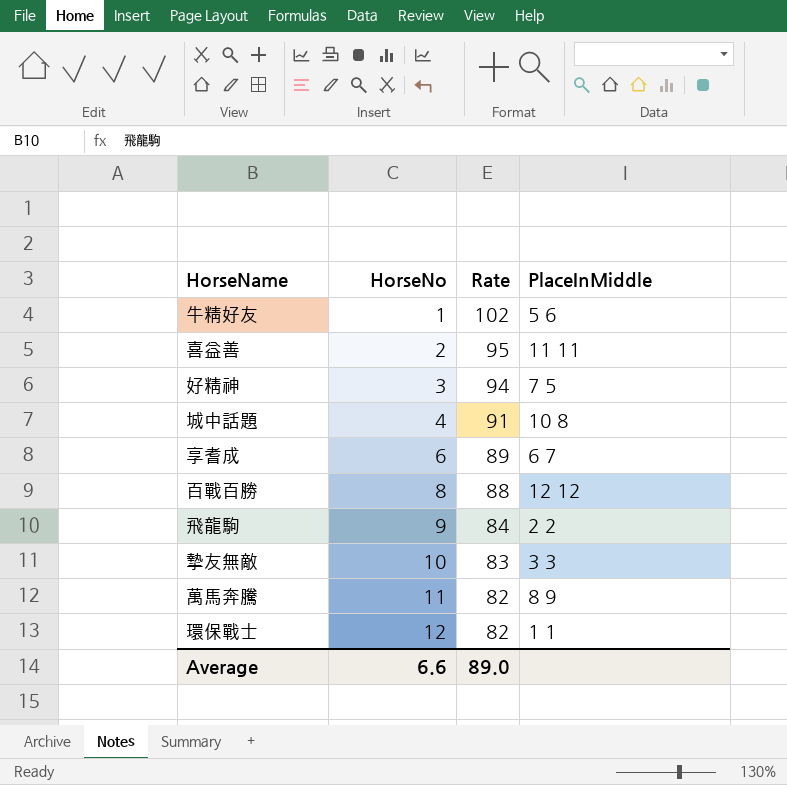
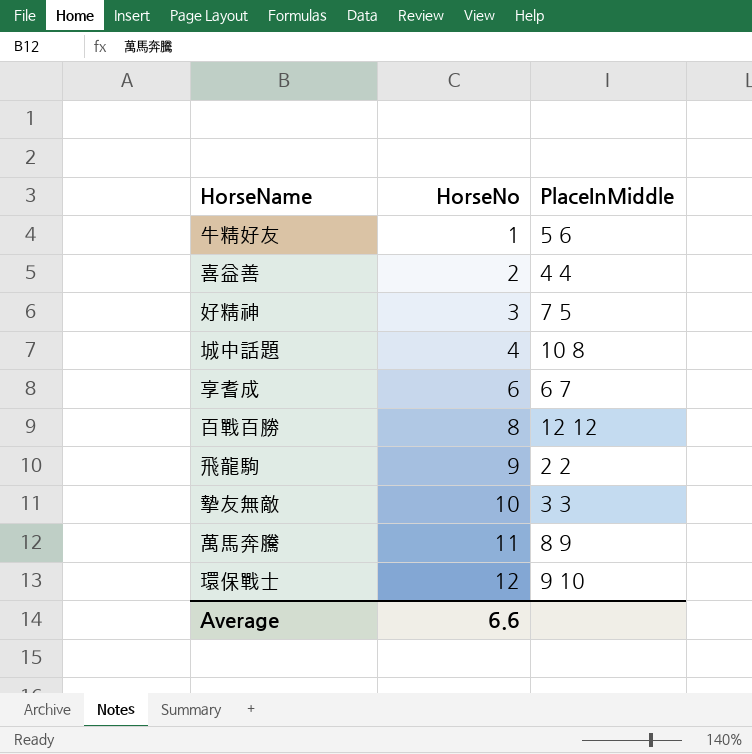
column Rate | position: 3 -> none
喜益善 | PlaceInMiddle: 11 11 -> 4 4
環保戰士 | PlaceInMiddle: 1 1 -> 9 10

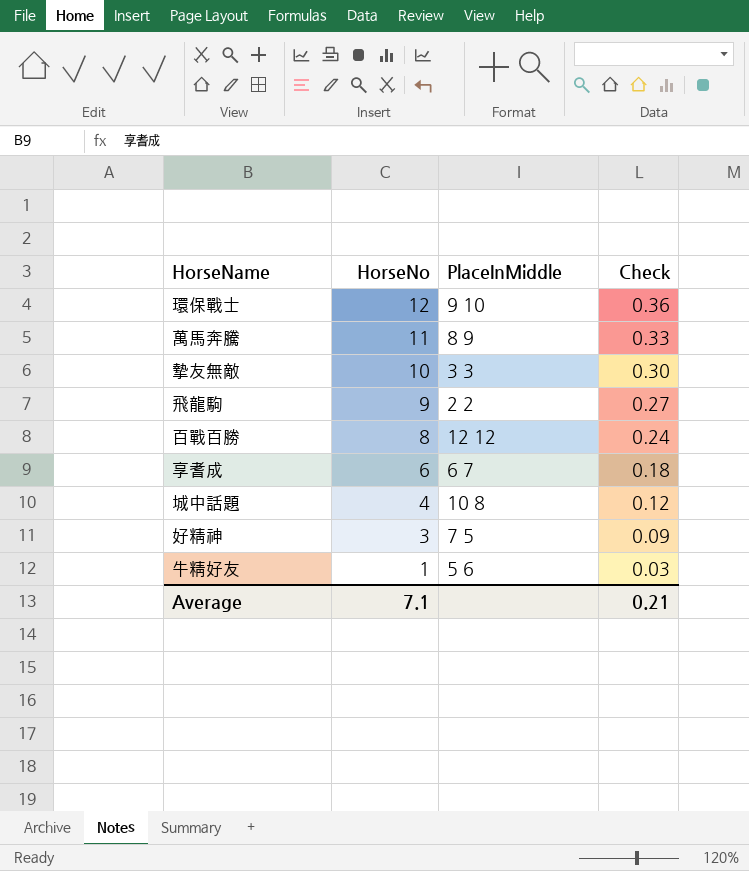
row order: HorseNo ascending -> HorseNo descending
column Check | formula: none -> [HorseNo] * 0.03
row 喜益善: 2 | 4 4 -> none
Average | HorseNo: 6.6 -> 7.1

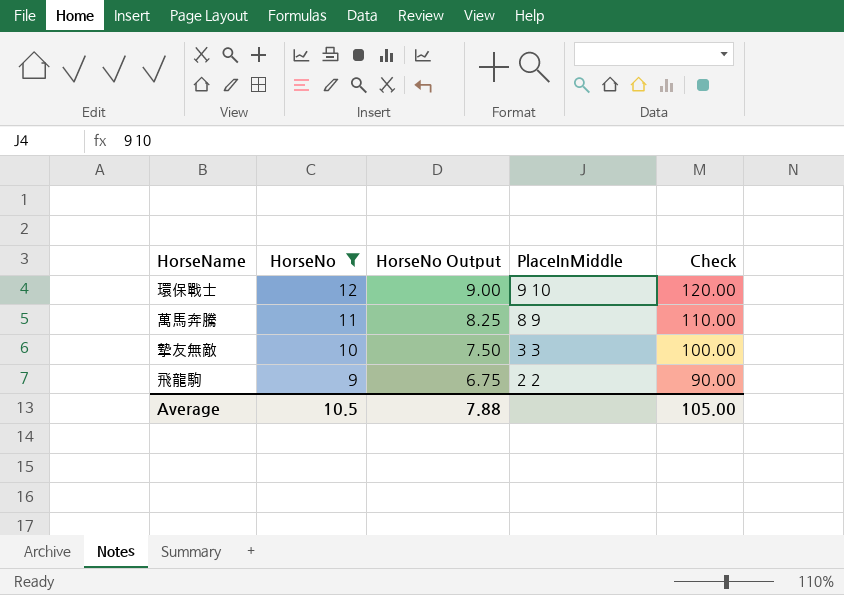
filter: none -> HorseNo >= 9
column HorseNo Output | formula: none -> [HorseNo] * 0.75
column Check | formula: [HorseNo] * 0.03 -> [HorseNo] * 10
Average | HorseNo: 7.1 -> 10.5
Average | Check: 0.21 -> 105.00

